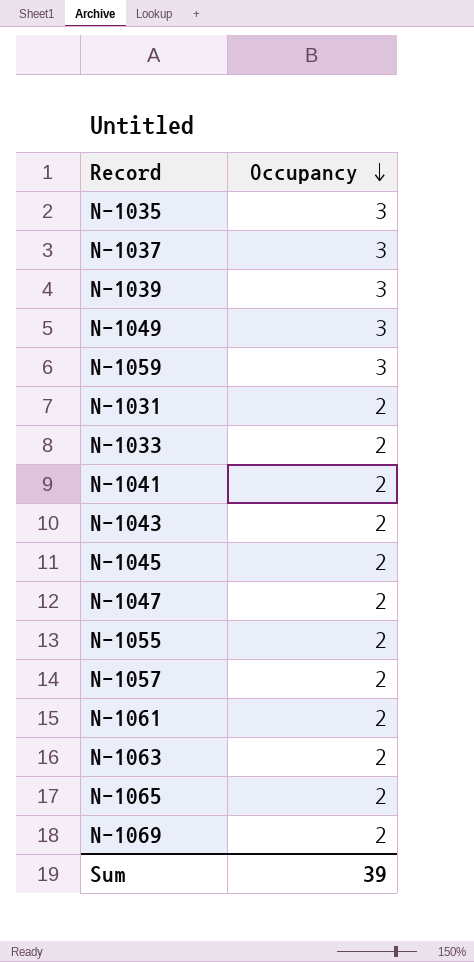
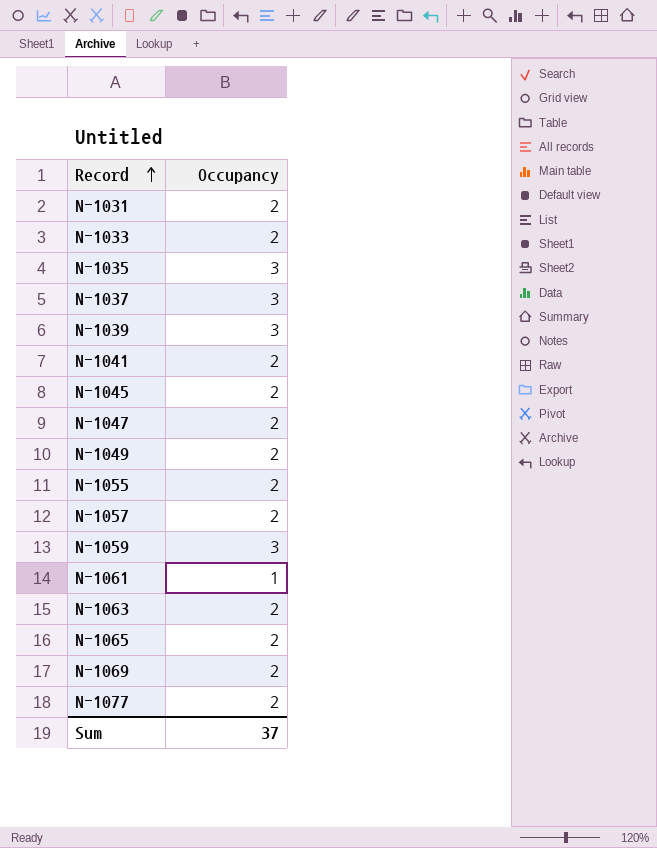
row order: Occupancy descending -> Record ascending
row N-1043: 2 -> none
N-1049 | Occupancy: 3 -> 2
N-1061 | Occupancy: 2 -> 1
row N-1077: none -> 2
Sum | Occupancy: 39 -> 37

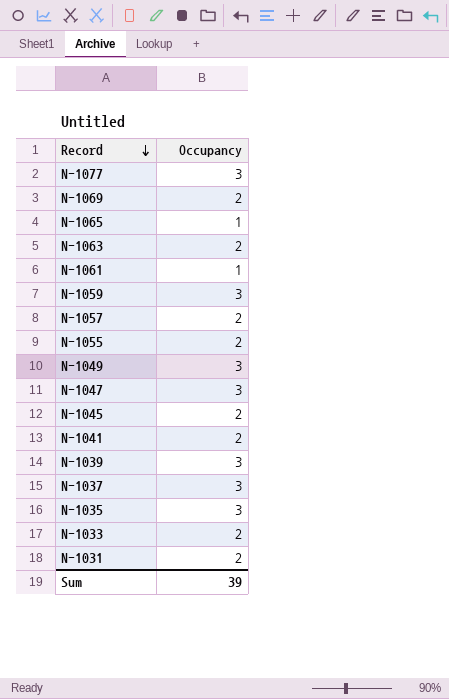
row order: Record ascending -> Record descending
N-1077 | Occupancy: 2 -> 3
N-1065 | Occupancy: 2 -> 1
N-1049 | Occupancy: 2 -> 3
N-1047 | Occupancy: 2 -> 3
Sum | Occupancy: 37 -> 39

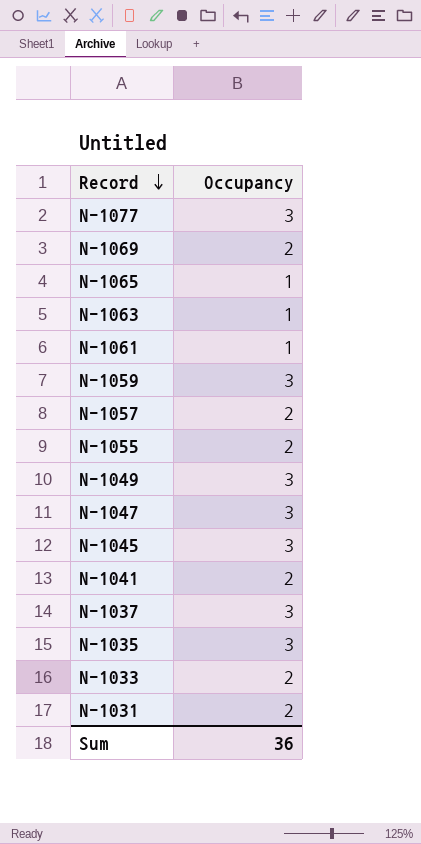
row N-1039: 3 -> none
N-1063 | Occupancy: 2 -> 1
N-1045 | Occupancy: 2 -> 3
Sum | Occupancy: 39 -> 36

